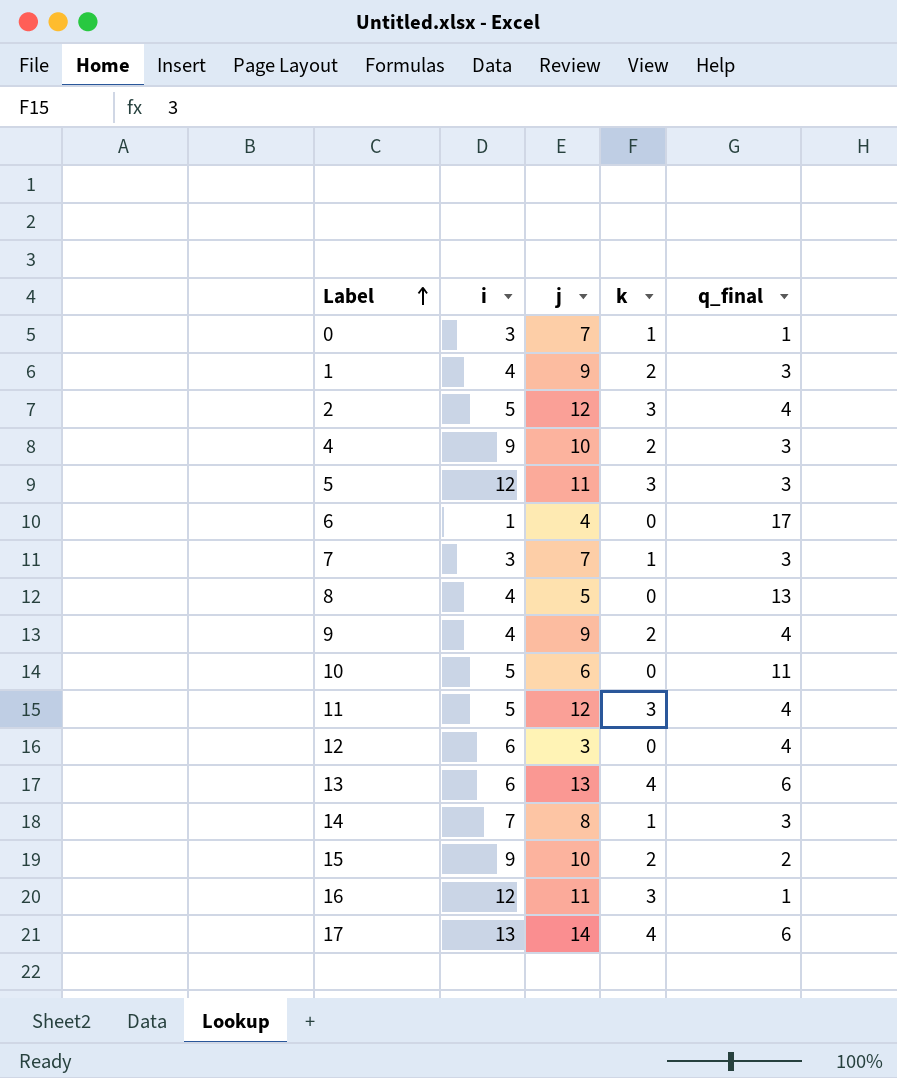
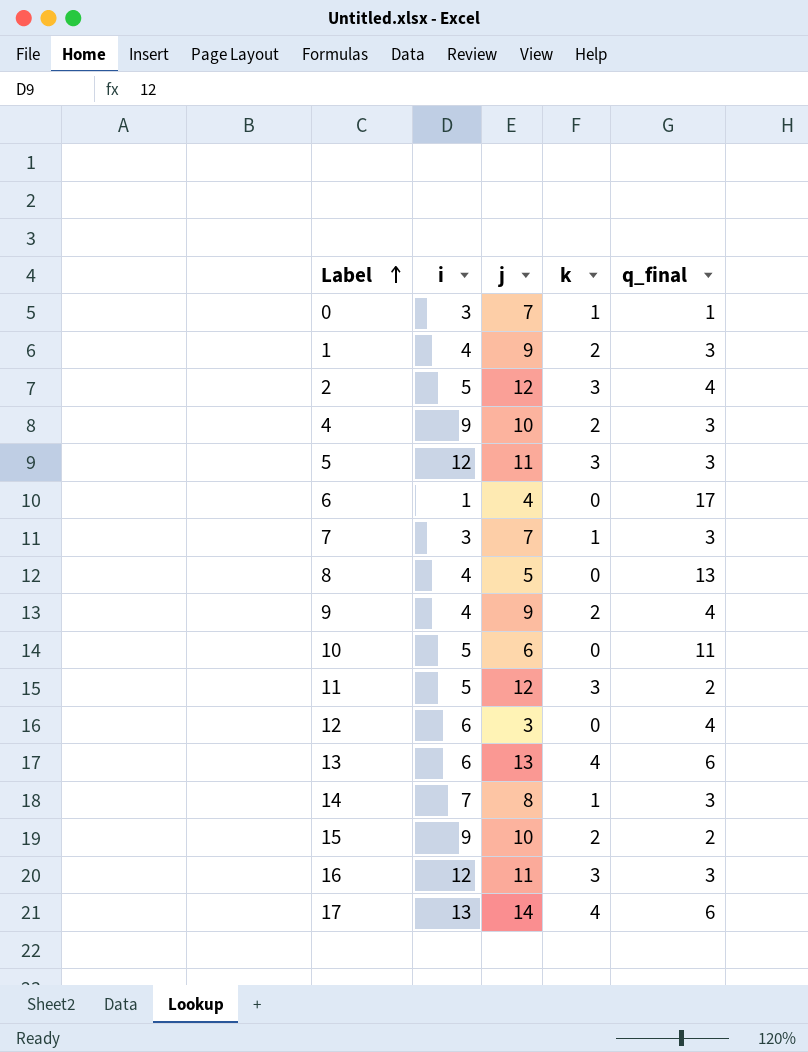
11 | q_final: 4 -> 2
16 | q_final: 1 -> 3

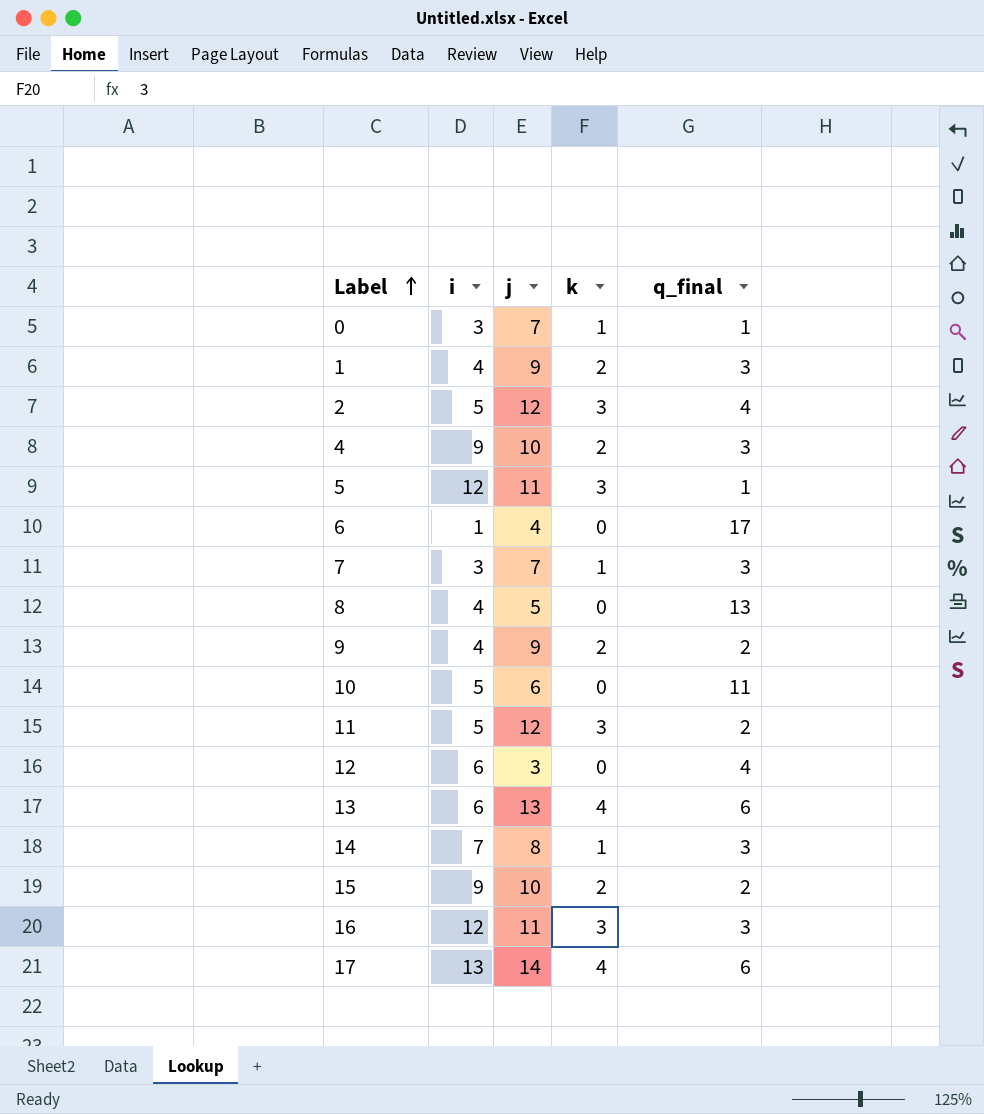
5 | q_final: 3 -> 1
9 | q_final: 4 -> 2

